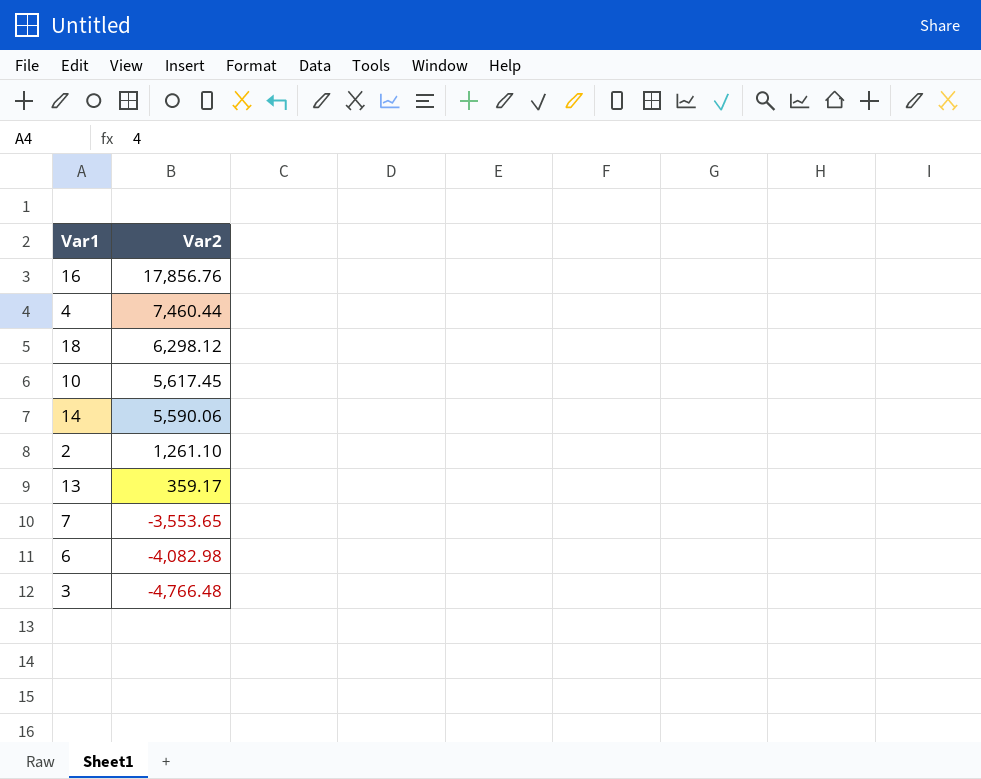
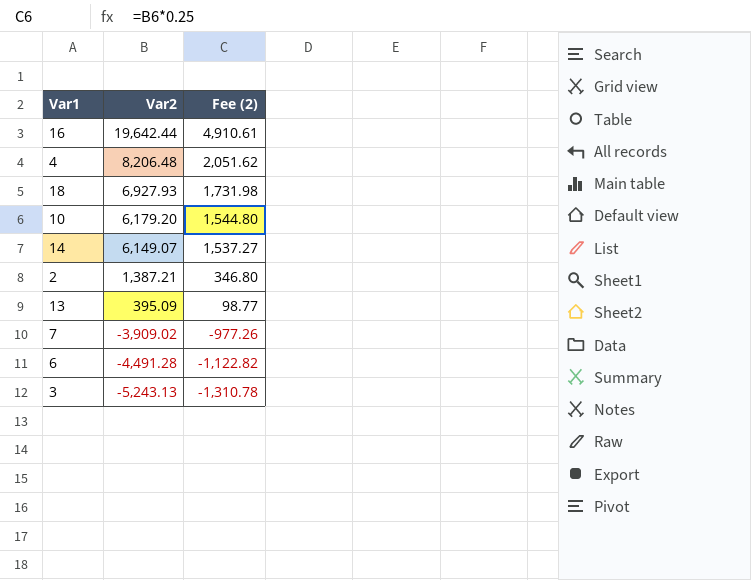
column Fee (2) | formula: none -> [Var2] * 0.25
16 | Var2: 17,856.76 -> 19,642.44
4 | Var2: 7,460.44 -> 8,206.48
18 | Var2: 6,298.12 -> 6,927.93
10 | Var2: 5,617.45 -> 6,179.20
14 | Var2: 5,590.06 -> 6,149.07
2 | Var2: 1,261.10 -> 1,387.21
13 | Var2: 359.17 -> 395.09
7 | Var2: -3,553.65 -> -3,909.02
6 | Var2: -4,082.98 -> -4,491.28
3 | Var2: -4,766.48 -> -5,243.13

